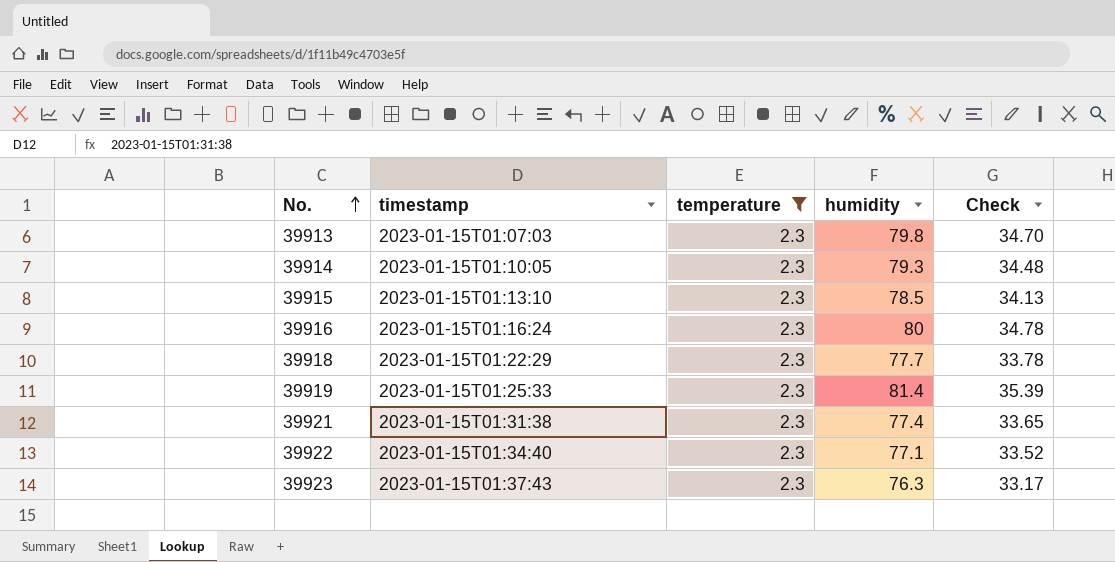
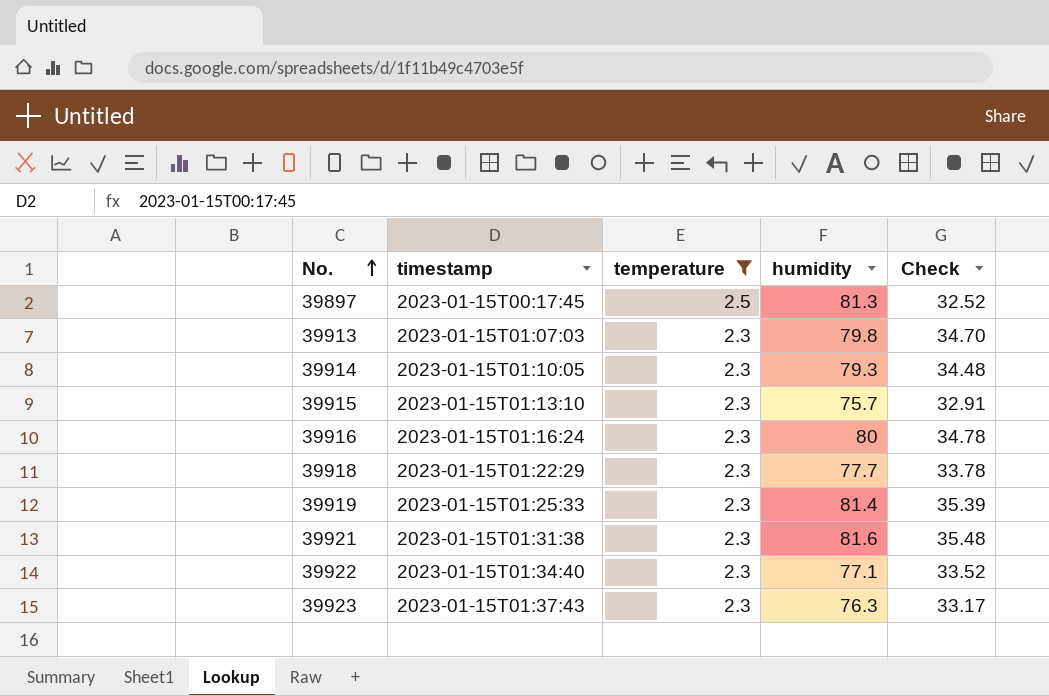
row 39897: none -> 2023-01-15T00:17:45 | 2.5 | 81.3 | 32.52
39915 | humidity: 78.5 -> 75.7
39915 | Check: 34.13 -> 32.91
39921 | humidity: 77.4 -> 81.6
39921 | Check: 33.65 -> 35.48

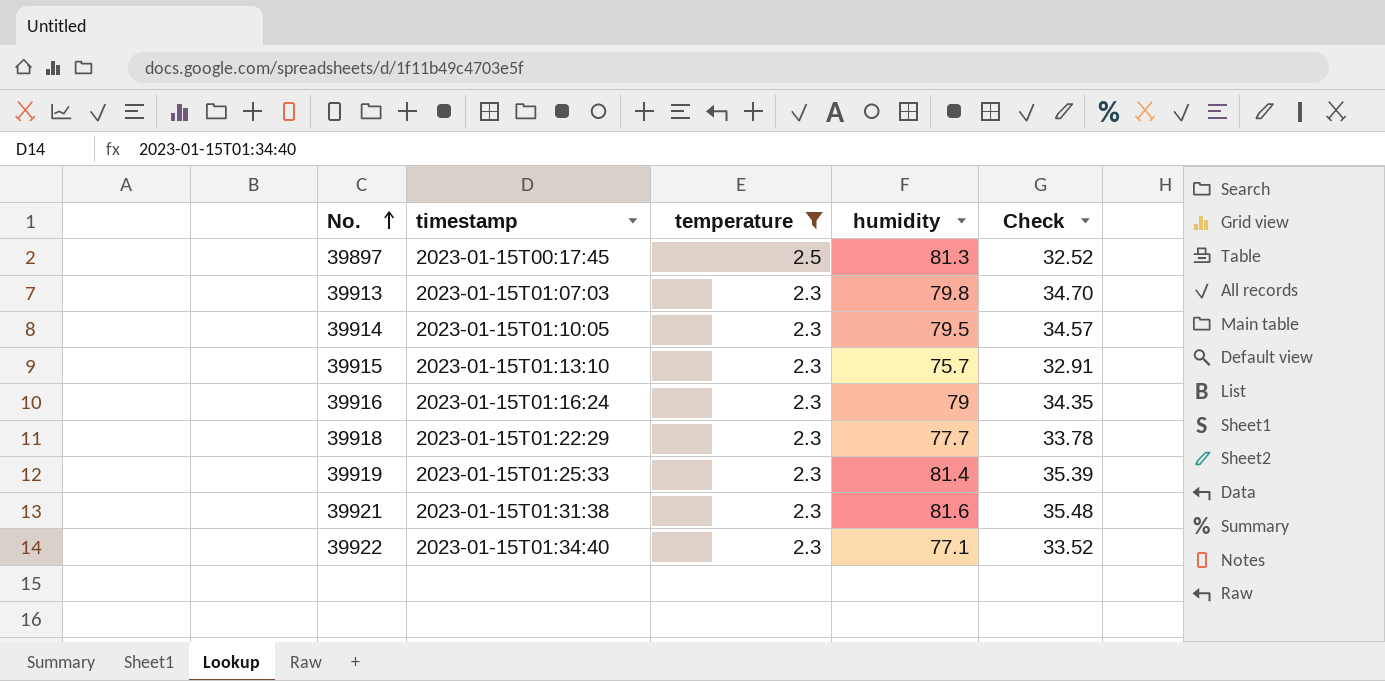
row 39923: 2023-01-15T01:37:43 | 2.3 | 76.3 | 33.17 -> none
39914 | humidity: 79.3 -> 79.5
39914 | Check: 34.48 -> 34.57
39916 | humidity: 80 -> 79
39916 | Check: 34.78 -> 34.35

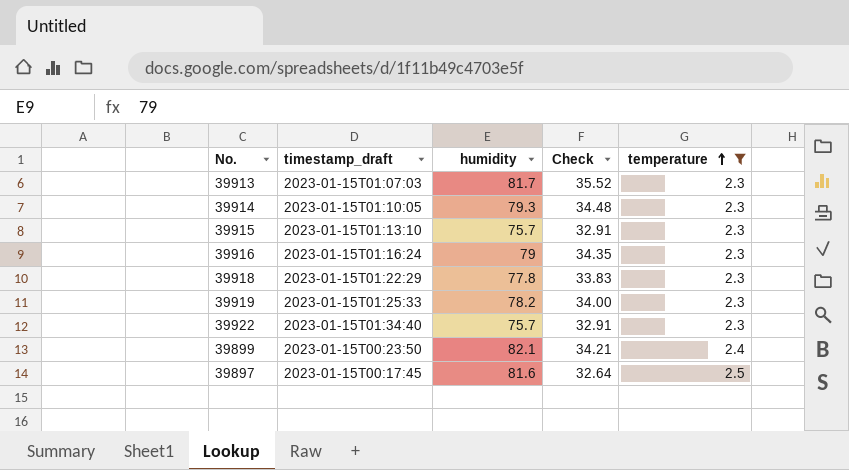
row order: No. ascending -> temperature ascending
column name: timestamp -> timestamp_draft
column temperature | position: 3 -> 5
row 39921: 2023-01-15T01:31:38 | 2.3 | 81.6 | 35.48 -> none
39913 | humidity: 79.8 -> 81.7
39913 | Check: 34.70 -> 35.52
39914 | humidity: 79.5 -> 79.3
39914 | Check: 34.57 -> 34.48
39918 | humidity: 77.7 -> 77.8
39918 | Check: 33.78 -> 33.83
39919 | humidity: 81.4 -> 78.2
39919 | Check: 35.39 -> 34.00
39922 | humidity: 77.1 -> 75.7
39922 | Check: 33.52 -> 32.91
row 39899: none -> 2023-01-15T00:23:50 | 82.1 | 34.21 | 2.4
39897 | humidity: 81.3 -> 81.6
39897 | Check: 32.52 -> 32.64

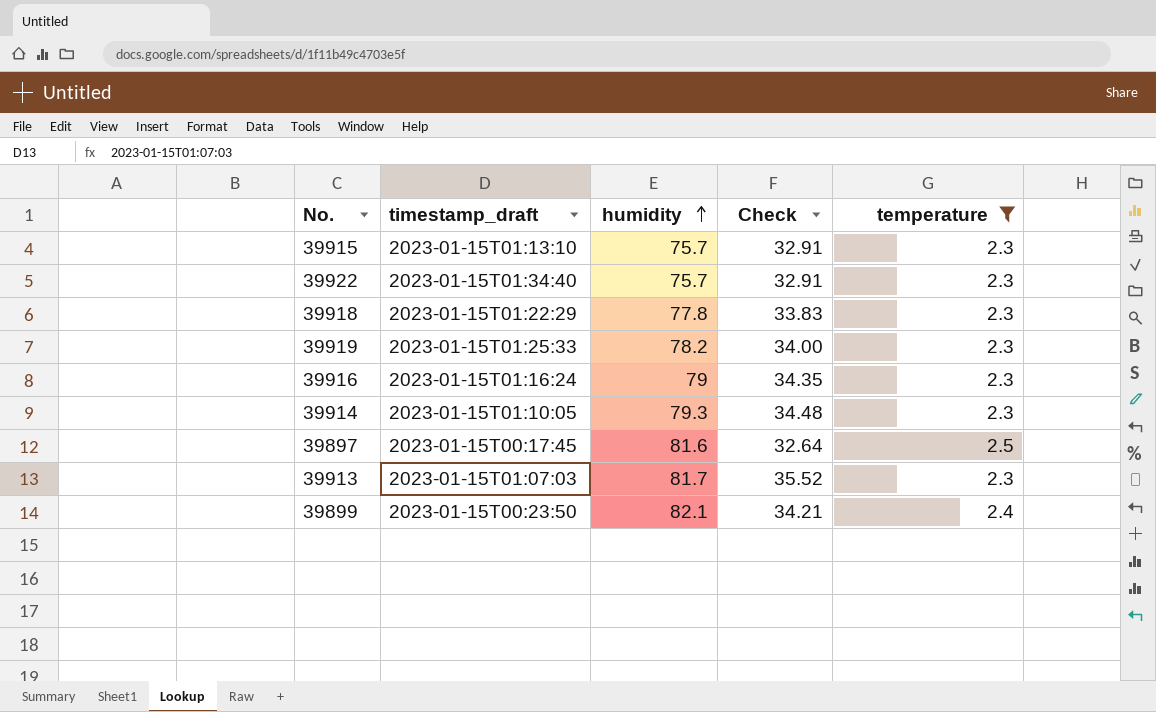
row order: temperature ascending -> humidity ascending

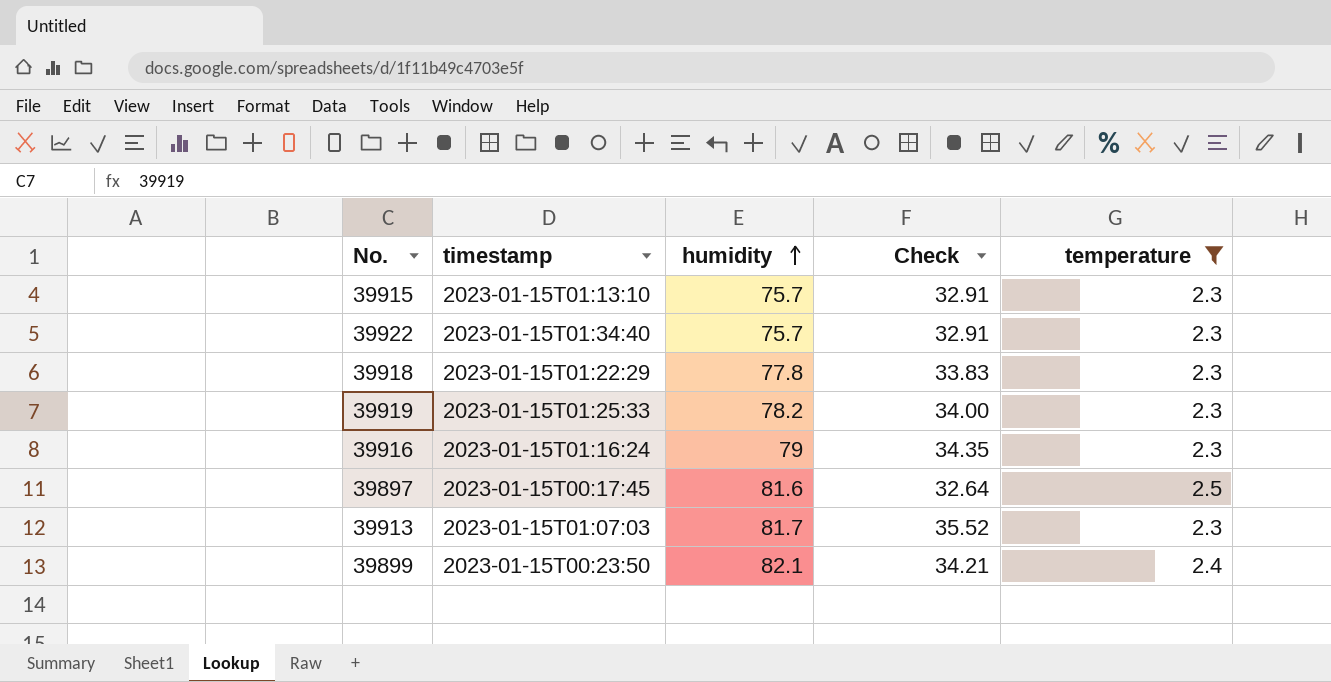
column name: timestamp_draft -> timestamp
row 39914: 2023-01-15T01:10:05 | 79.3 | 34.48 | 2.3 -> none

